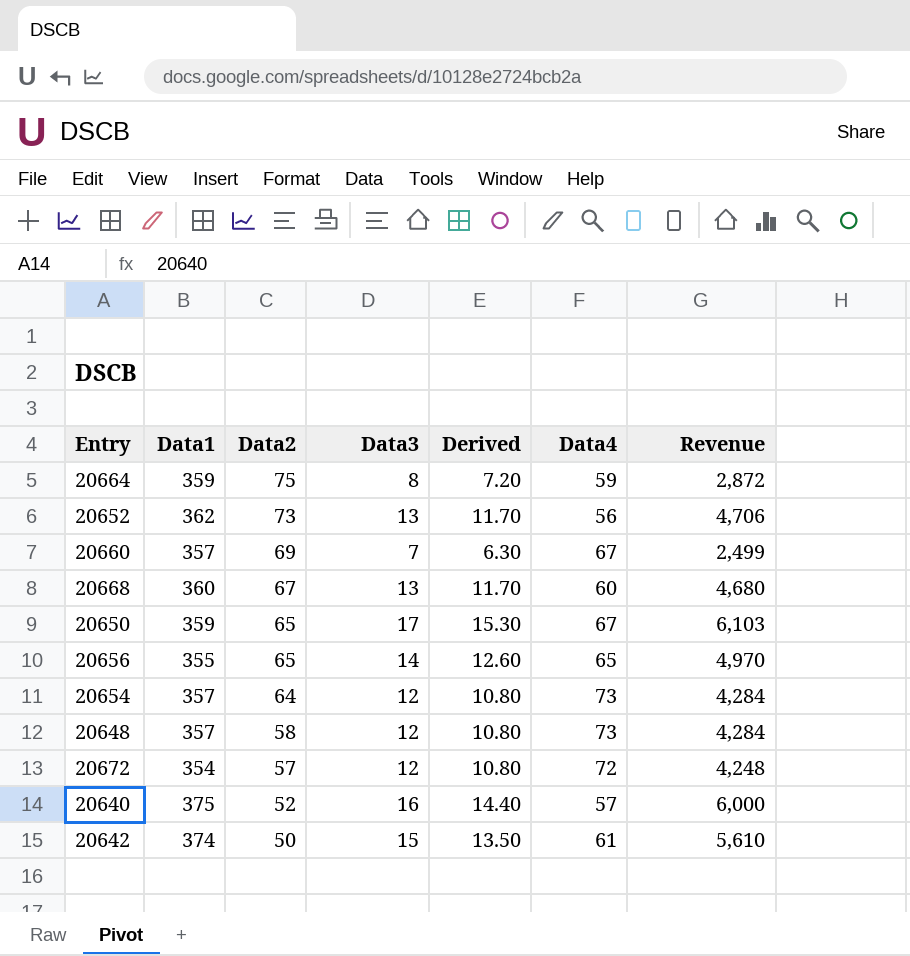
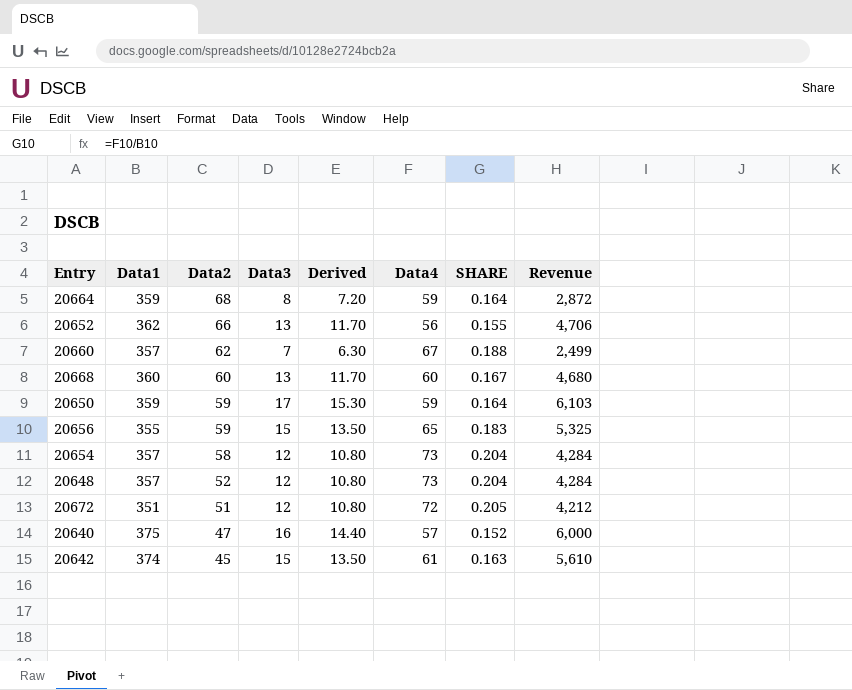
column SHARE | formula: none -> [Data4] / [Data1]
20664 | Data2: 75 -> 68
20652 | Data2: 73 -> 66
20660 | Data2: 69 -> 62
20668 | Data2: 67 -> 60
20650 | Data2: 65 -> 59
20650 | Data4: 67 -> 59
20656 | Data2: 65 -> 59
20656 | Data3: 14 -> 15
20656 | Derived: 12.60 -> 13.50
20656 | Revenue: 4,970 -> 5,325
20654 | Data2: 64 -> 58
20648 | Data2: 58 -> 52
20672 | Data1: 354 -> 351
20672 | Data2: 57 -> 51
20672 | Revenue: 4,248 -> 4,212
20640 | Data2: 52 -> 47
20642 | Data2: 50 -> 45

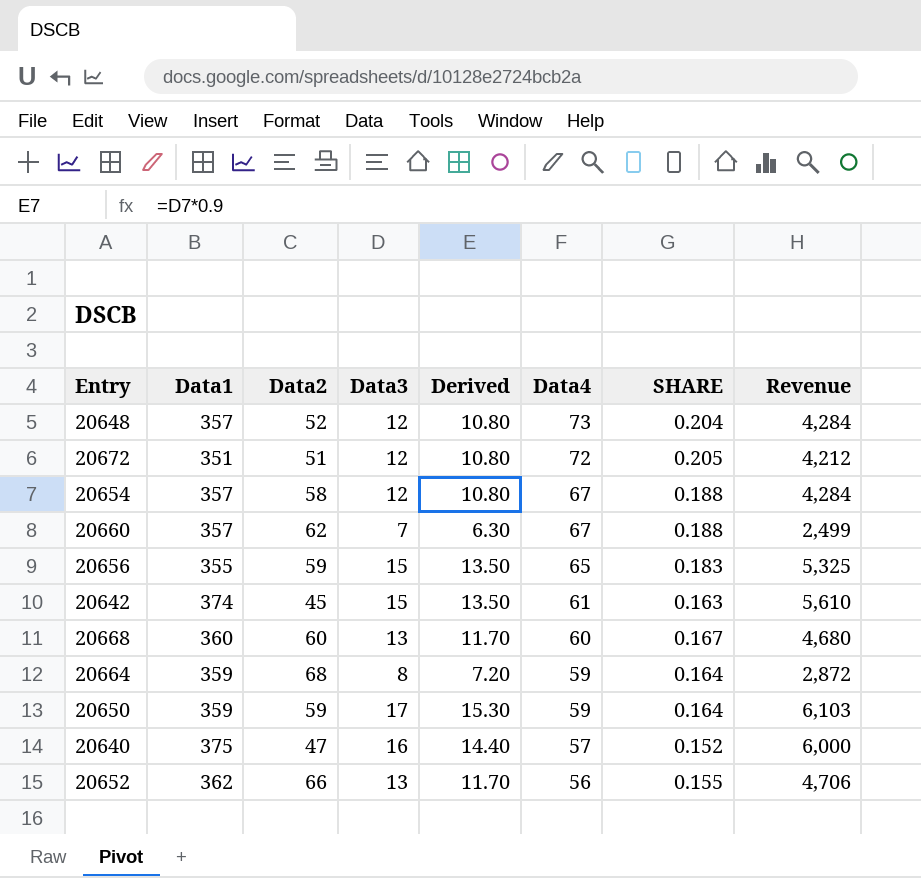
row order: Data2 descending -> Data4 descending
20654 | Data4: 73 -> 67
20654 | SHARE: 0.204 -> 0.188

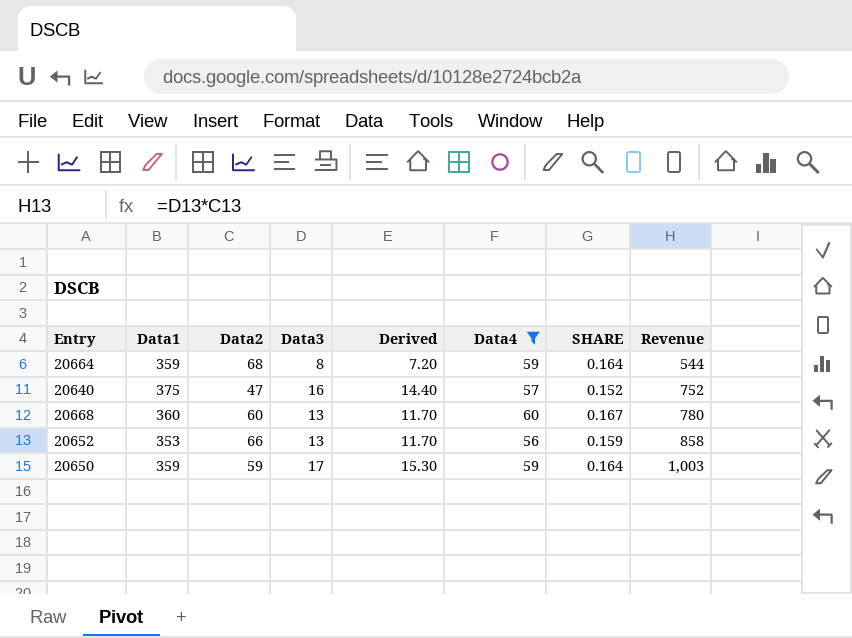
filter: none -> Data4 <= 60
row order: Data4 descending -> Revenue ascending
column Revenue | formula: [Data1] * [Data3] -> [Data2] * [Data3]
20652 | Data1: 362 -> 353
20652 | SHARE: 0.155 -> 0.159

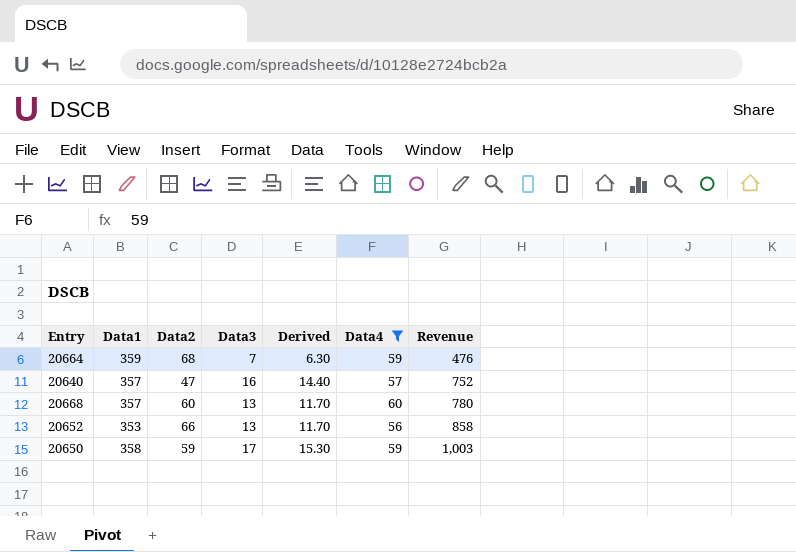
column SHARE | formula: [Data4] / [Data1] -> none
20664 | Data3: 8 -> 7
20664 | Derived: 7.20 -> 6.30
20664 | Revenue: 544 -> 476
20640 | Data1: 375 -> 357
20668 | Data1: 360 -> 357
20650 | Data1: 359 -> 358

